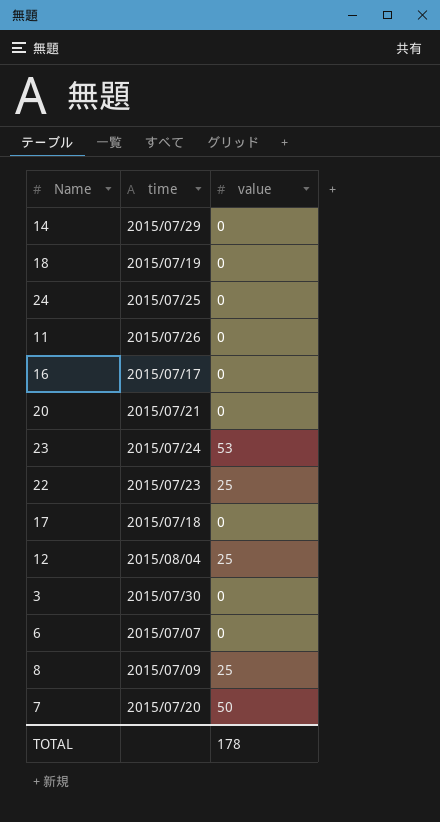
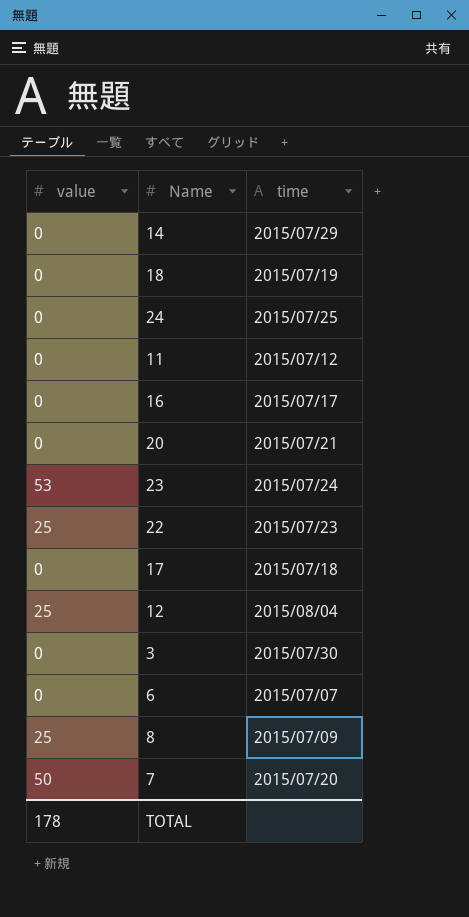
column value | position: 3 -> 1
11 | time: 2015/07/26 -> 2015/07/12

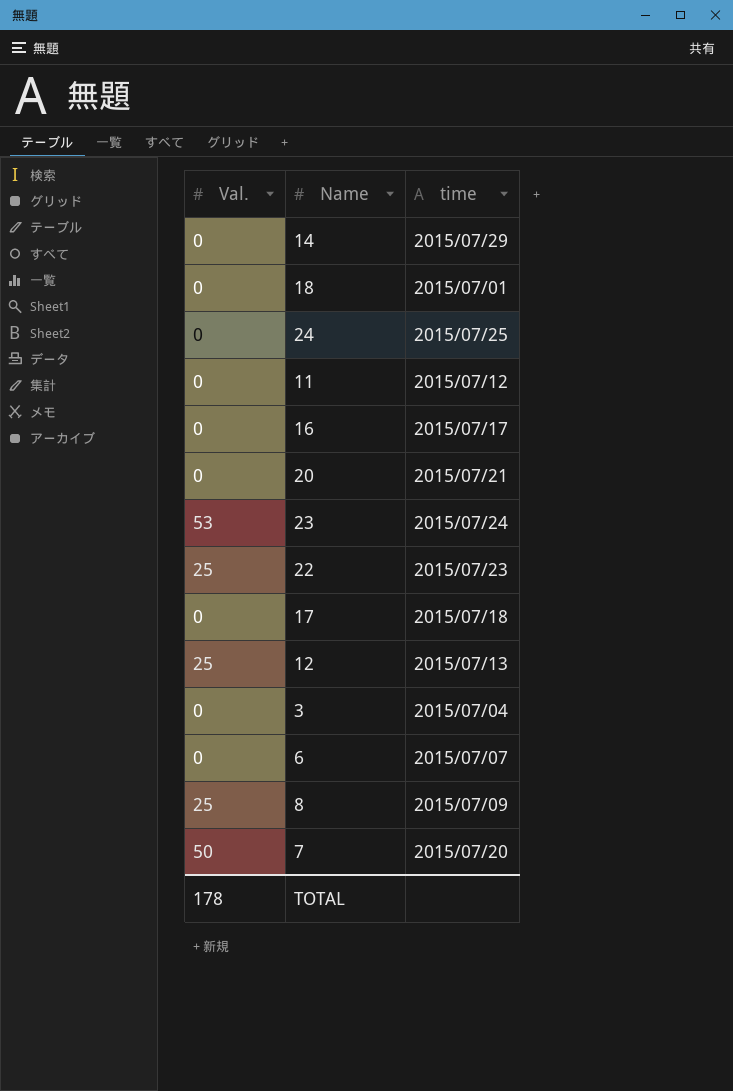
column name: value -> Val.
18 | time: 2015/07/19 -> 2015/07/01
12 | time: 2015/08/04 -> 2015/07/13
3 | time: 2015/07/30 -> 2015/07/04

